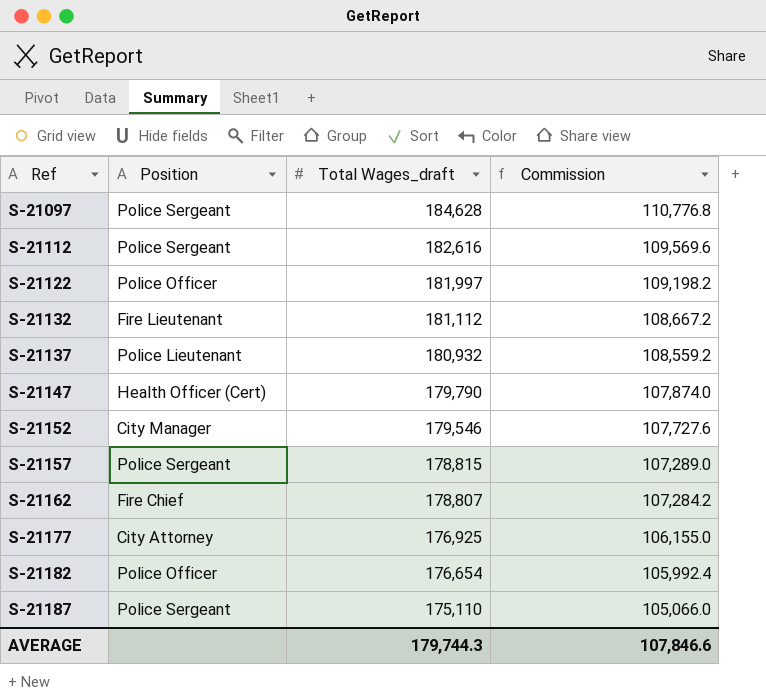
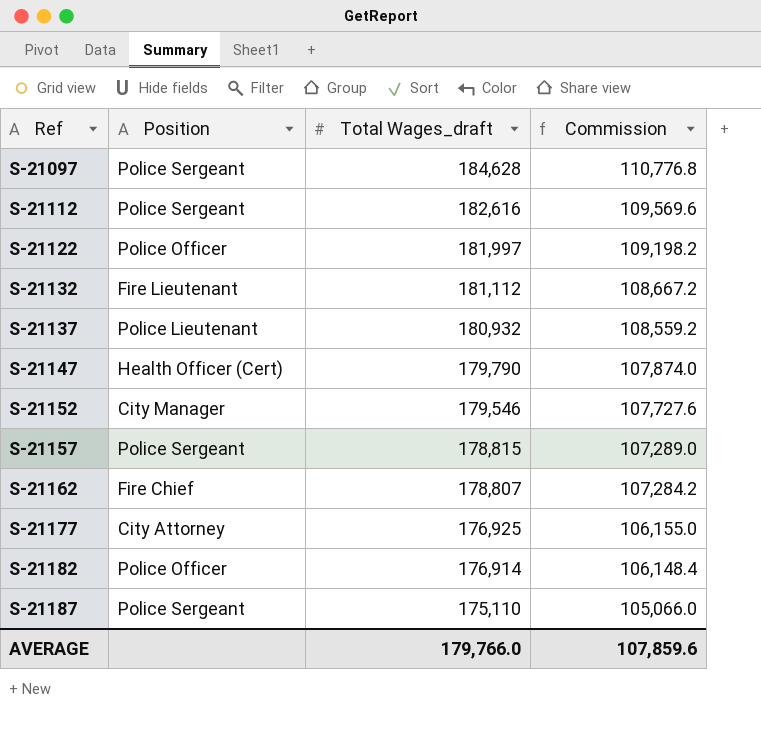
S-21182 | Total Wages_draft: 176,654 -> 176,914
S-21182 | Commission: 105,992.4 -> 106,148.4
AVERAGE | Total Wages_draft: 179,744.3 -> 179,766.0
AVERAGE | Commission: 107,846.6 -> 107,859.6

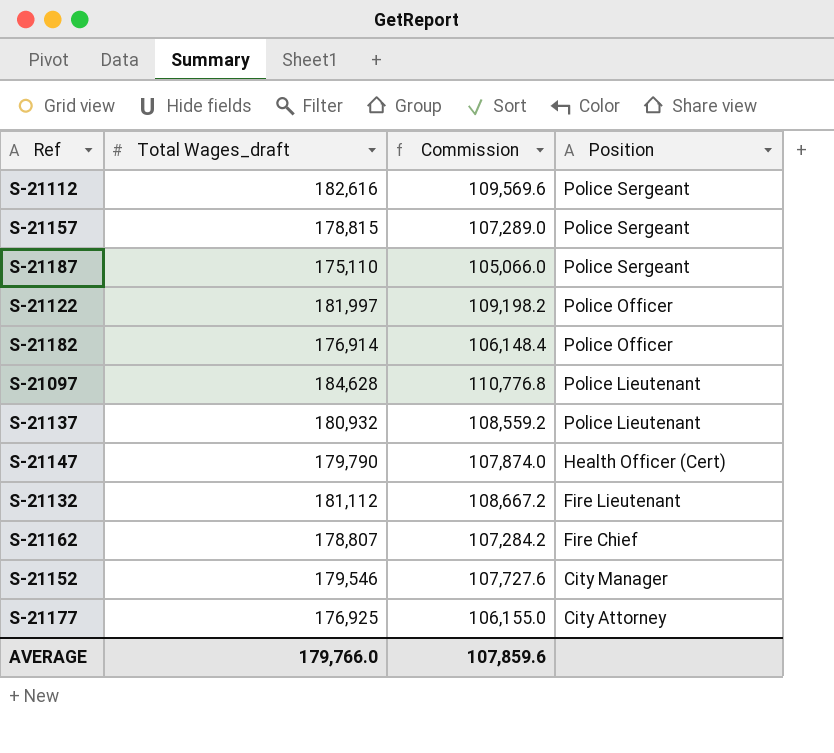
row order: Ref ascending -> Position descending
column Position | position: 2 -> 4
S-21097 | Position: Police Sergeant -> Police Lieutenant

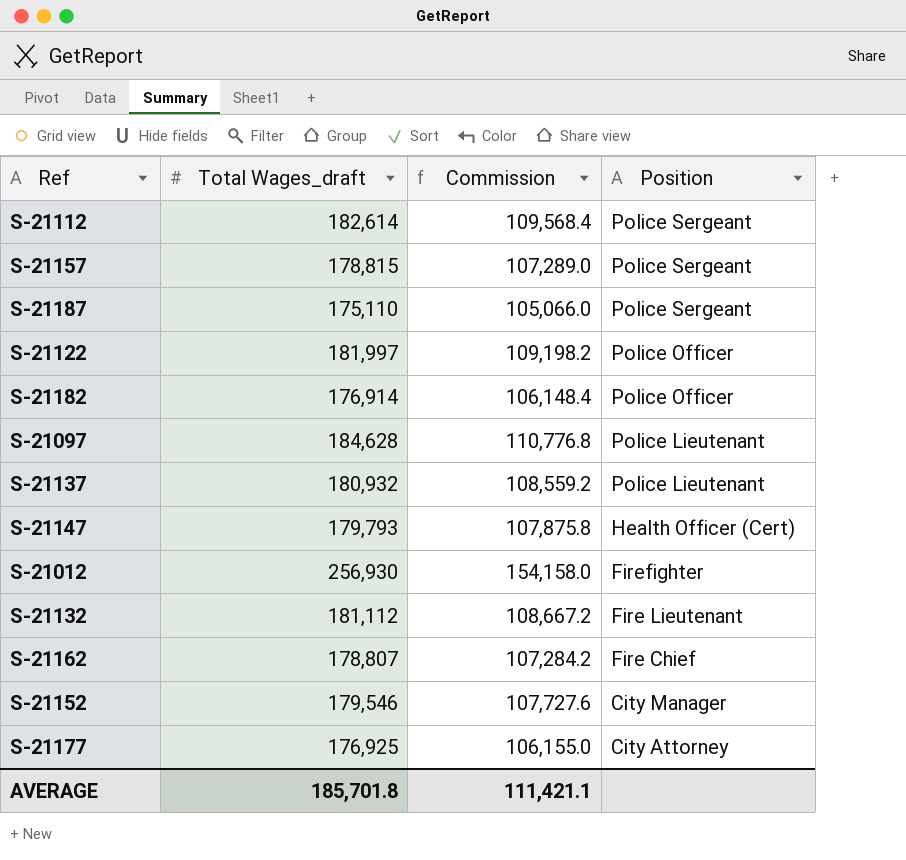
S-21112 | Total Wages_draft: 182,616 -> 182,614
S-21112 | Commission: 109,569.6 -> 109,568.4
S-21147 | Total Wages_draft: 179,790 -> 179,793
S-21147 | Commission: 107,874.0 -> 107,875.8
row S-21012: none -> 256,930 | 154,158.0 | Firefighter
AVERAGE | Total Wages_draft: 179,766.0 -> 185,701.8
AVERAGE | Commission: 107,859.6 -> 111,421.1

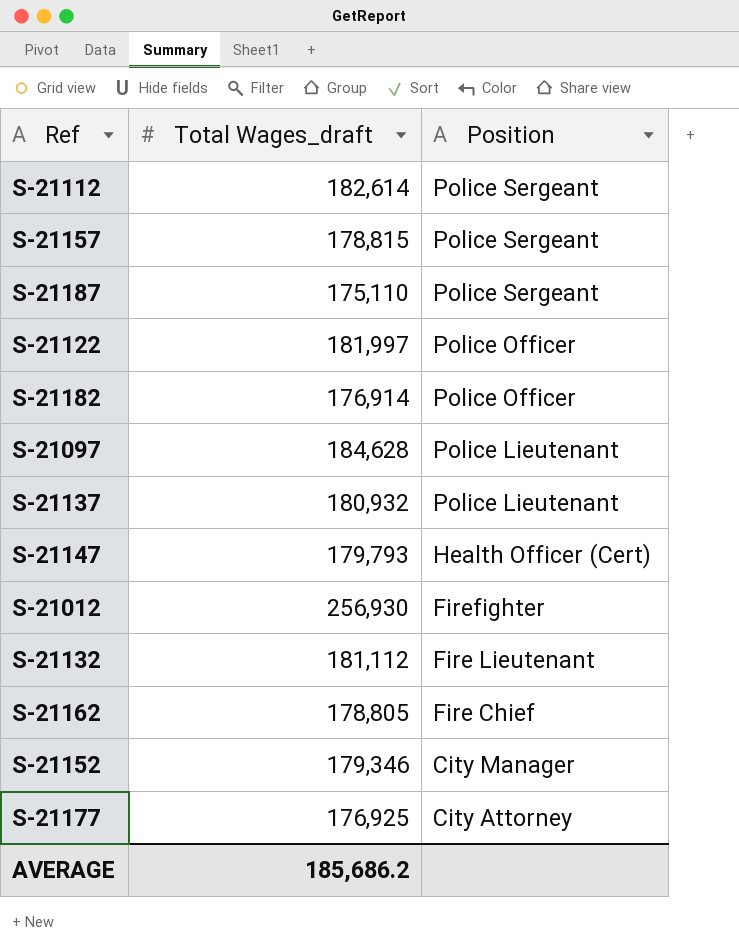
column Commission | formula: [Total Wages_draft] * 0.6 -> none
S-21162 | Total Wages_draft: 178,807 -> 178,805
S-21152 | Total Wages_draft: 179,546 -> 179,346
AVERAGE | Total Wages_draft: 185,701.8 -> 185,686.2

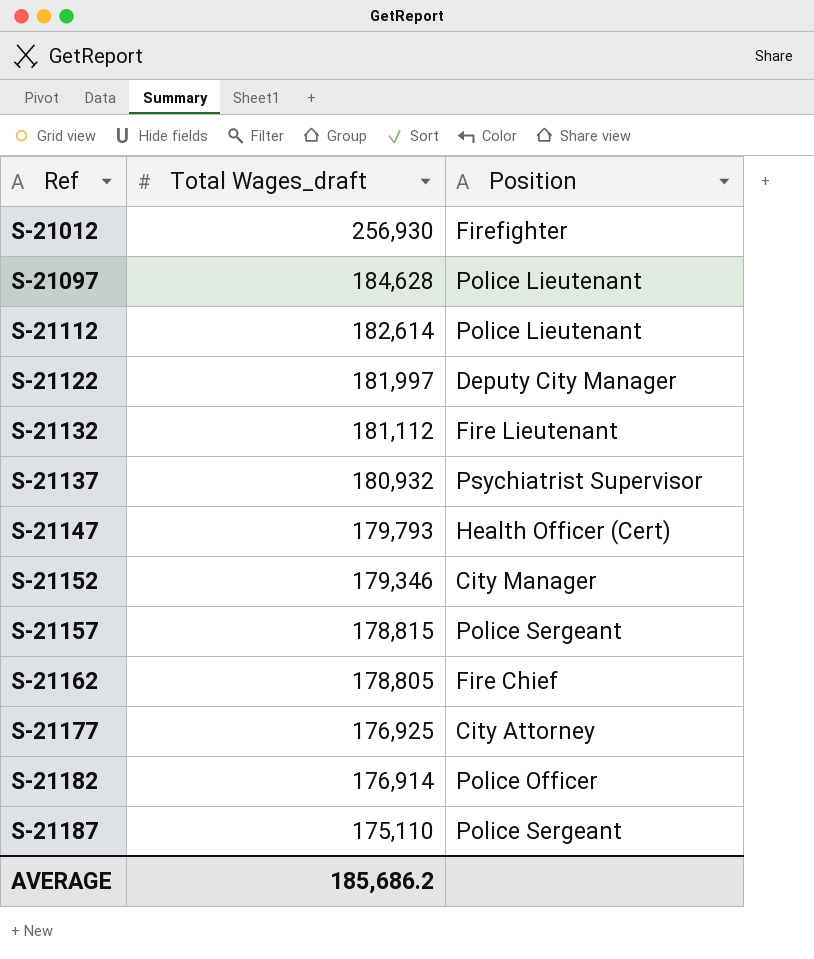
row order: Position descending -> Ref ascending
S-21112 | Position: Police Sergeant -> Police Lieutenant
S-21122 | Position: Police Officer -> Deputy City Manager
S-21137 | Position: Police Lieutenant -> Psychiatrist Supervisor

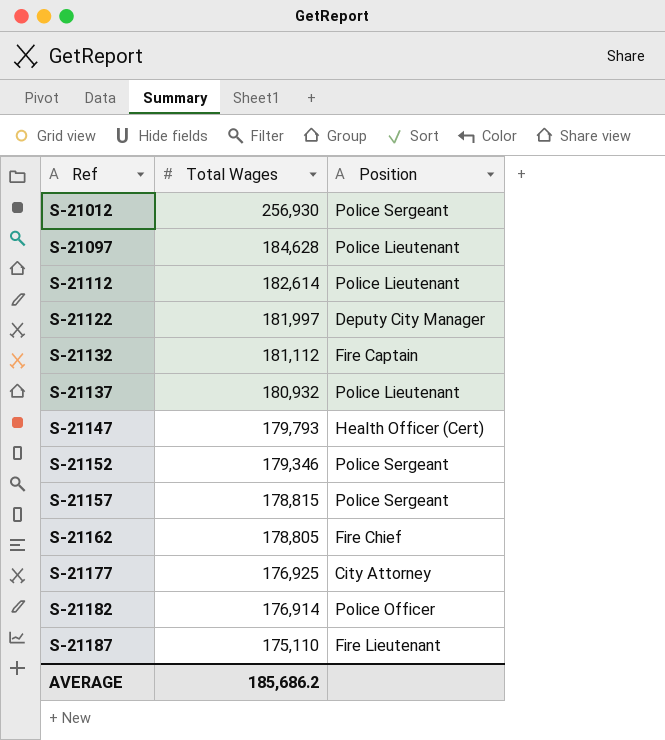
column name: Total Wages_draft -> Total Wages
S-21012 | Position: Firefighter -> Police Sergeant
S-21132 | Position: Fire Lieutenant -> Fire Captain
S-21137 | Position: Psychiatrist Supervisor -> Police Lieutenant
S-21152 | Position: City Manager -> Police Sergeant
S-21187 | Position: Police Sergeant -> Fire Lieutenant

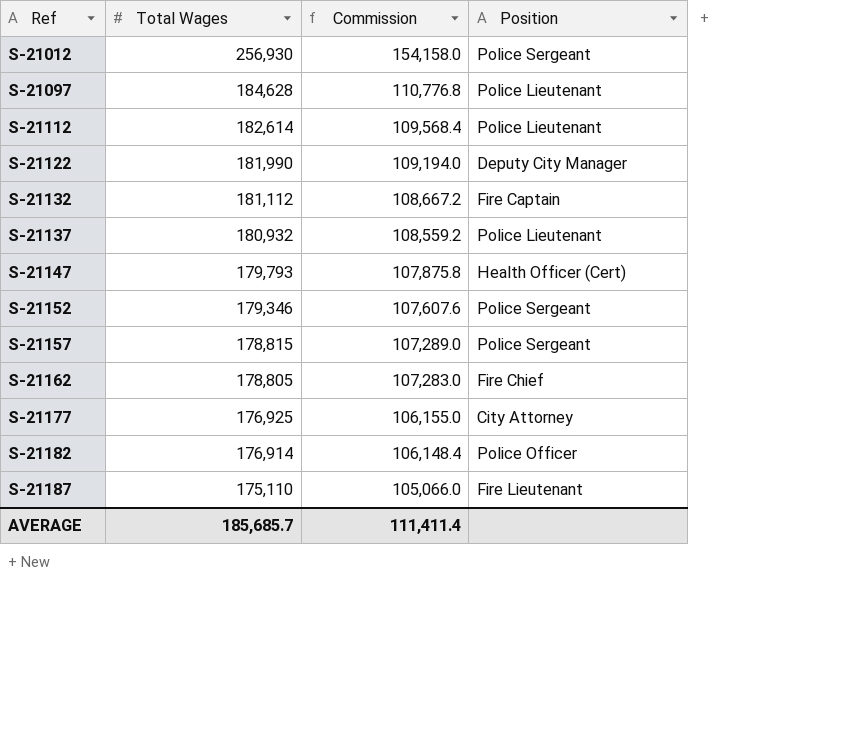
column Commission | formula: none -> [Total Wages] * 0.6
S-21122 | Total Wages: 181,997 -> 181,990
AVERAGE | Total Wages: 185,686.2 -> 185,685.7

